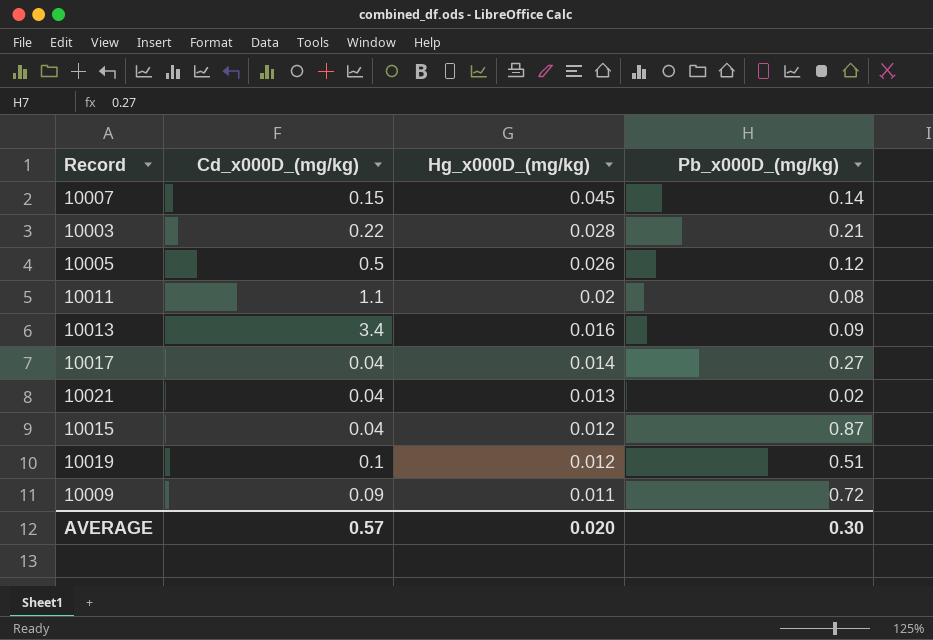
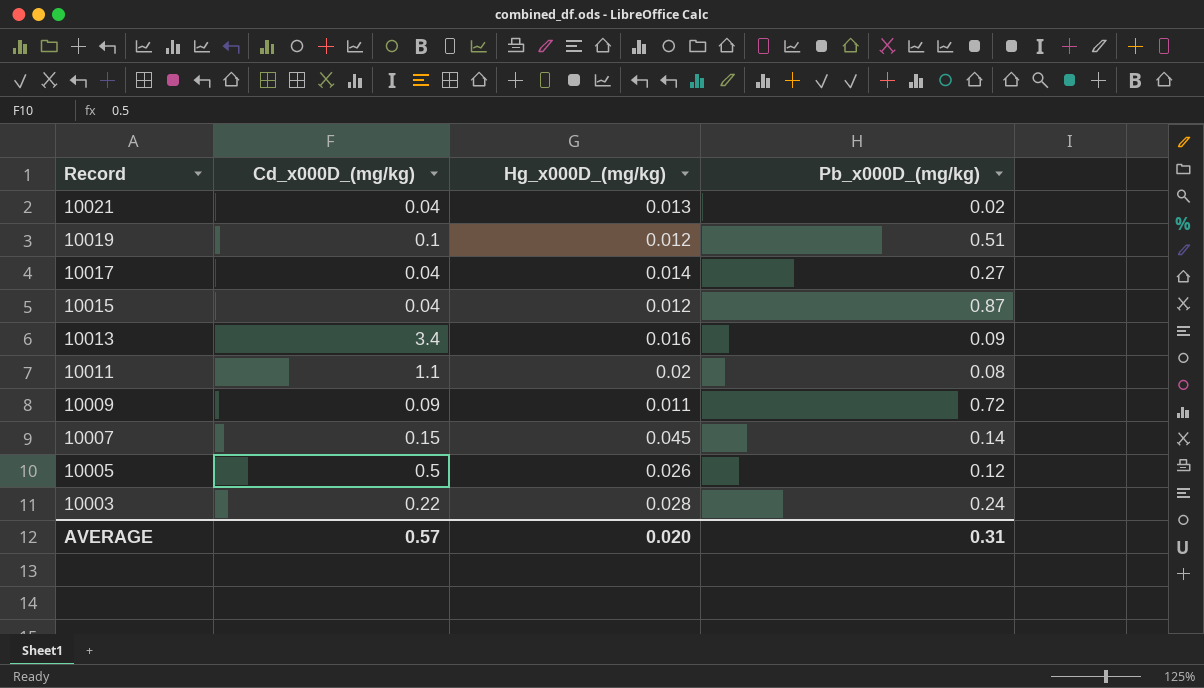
row order: Hg_x000D_(mg/kg) descending -> Record descending
10003 | Pb_x000D_(mg/kg): 0.21 -> 0.24
AVERAGE | Pb_x000D_(mg/kg): 0.30 -> 0.31

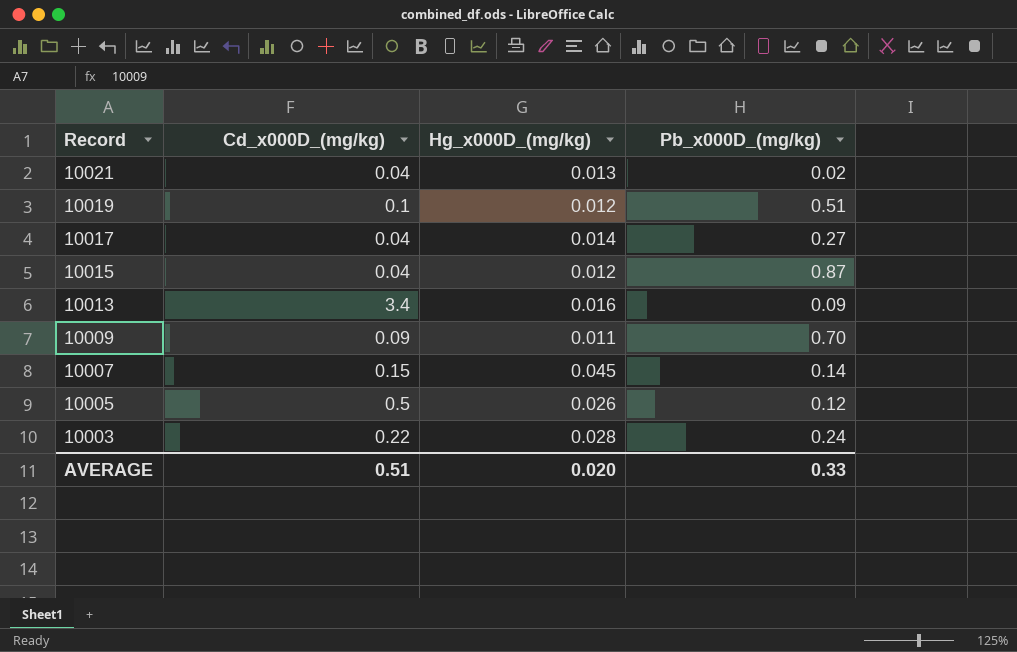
row 10011: 1.1 | 0.02 | 0.08 -> none
10009 | Pb_x000D_(mg/kg): 0.72 -> 0.70
AVERAGE | Cd_x000D_(mg/kg): 0.57 -> 0.51
AVERAGE | Pb_x000D_(mg/kg): 0.31 -> 0.33

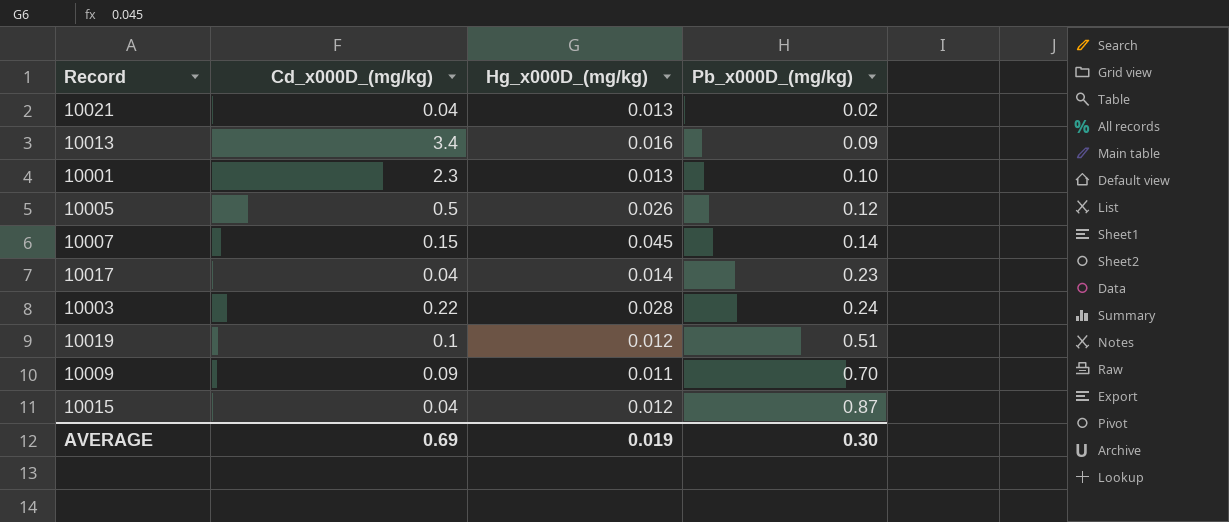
row order: Record descending -> Pb_x000D_(mg/kg) ascending
row 10001: none -> 2.3 | 0.013 | 0.10
10017 | Pb_x000D_(mg/kg): 0.27 -> 0.23
AVERAGE | Cd_x000D_(mg/kg): 0.51 -> 0.69
AVERAGE | Hg_x000D_(mg/kg): 0.020 -> 0.019
AVERAGE | Pb_x000D_(mg/kg): 0.33 -> 0.30

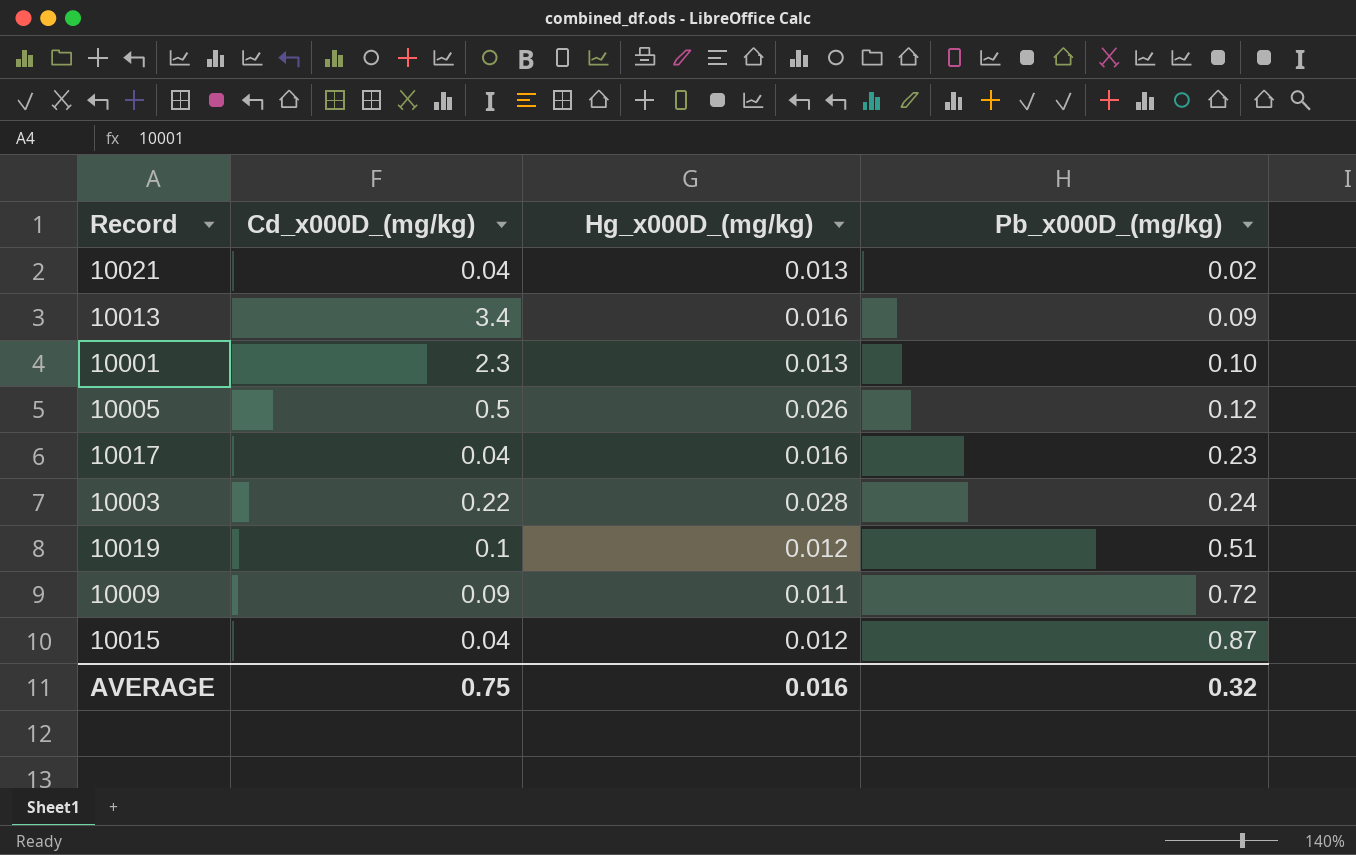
row 10007: 0.15 | 0.045 | 0.14 -> none
10017 | Hg_x000D_(mg/kg): 0.014 -> 0.016
10009 | Pb_x000D_(mg/kg): 0.70 -> 0.72
AVERAGE | Cd_x000D_(mg/kg): 0.69 -> 0.75
AVERAGE | Hg_x000D_(mg/kg): 0.019 -> 0.016
AVERAGE | Pb_x000D_(mg/kg): 0.30 -> 0.32

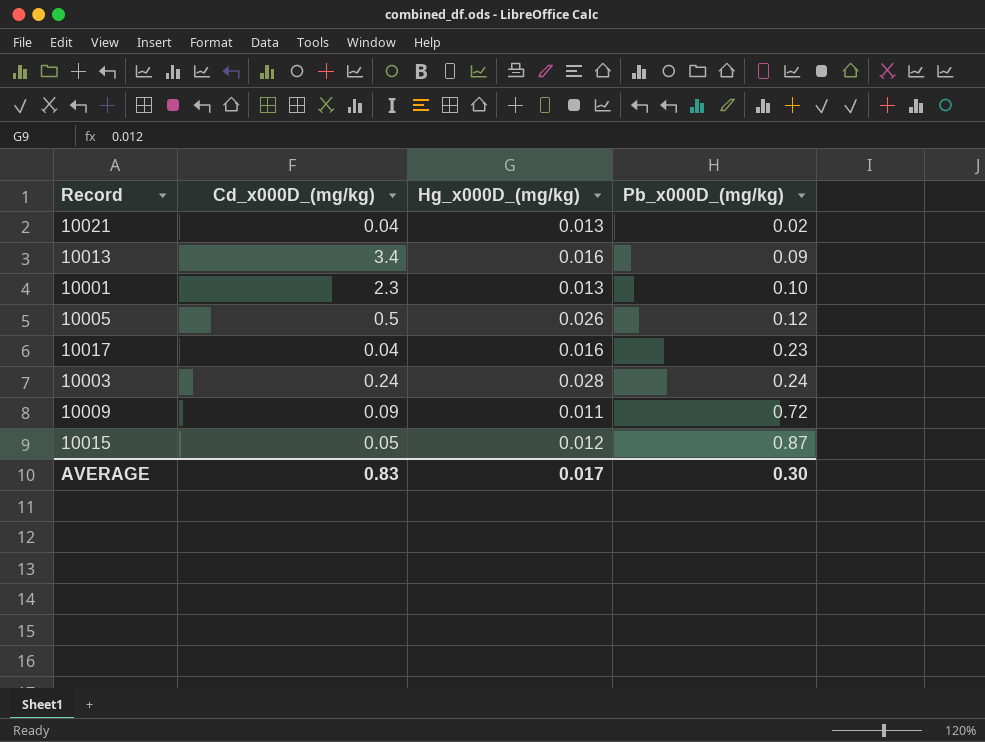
row 10019: 0.1 | 0.012 | 0.51 -> none
10003 | Cd_x000D_(mg/kg): 0.22 -> 0.24
10015 | Cd_x000D_(mg/kg): 0.04 -> 0.05
AVERAGE | Cd_x000D_(mg/kg): 0.75 -> 0.83
AVERAGE | Hg_x000D_(mg/kg): 0.016 -> 0.017
AVERAGE | Pb_x000D_(mg/kg): 0.32 -> 0.30

